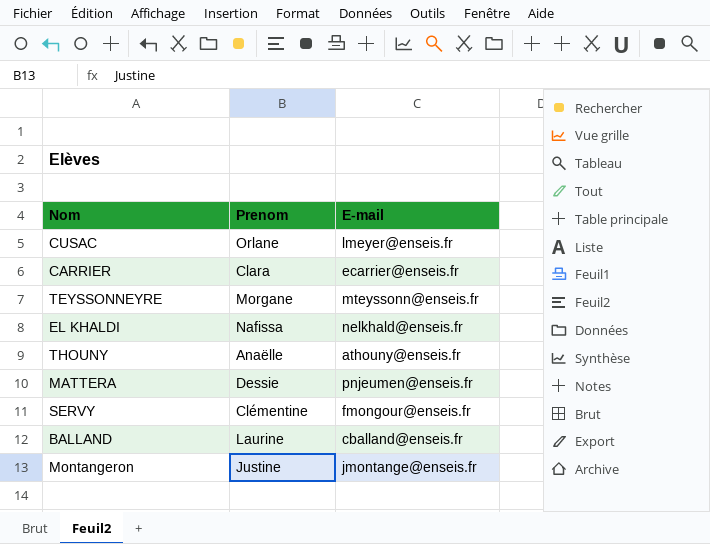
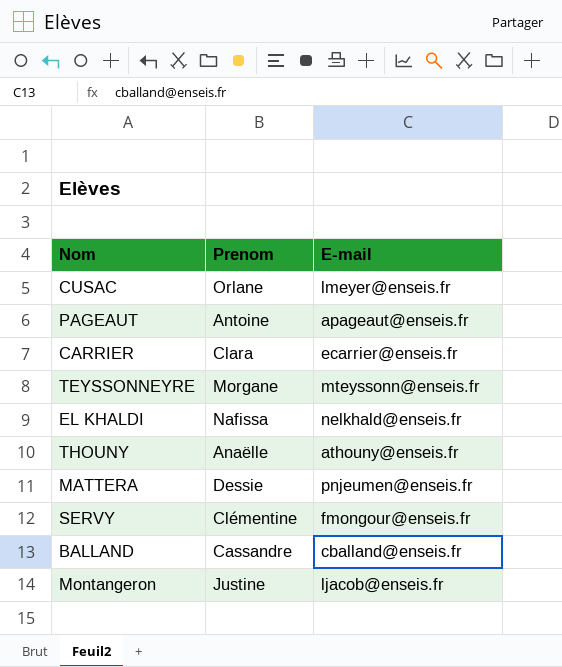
row PAGEAUT: none -> Antoine | apageaut@enseis.fr
BALLAND | Prenom: Laurine -> Cassandre
Montangeron | E-mail: jmontange@enseis.fr -> ljacob@enseis.fr

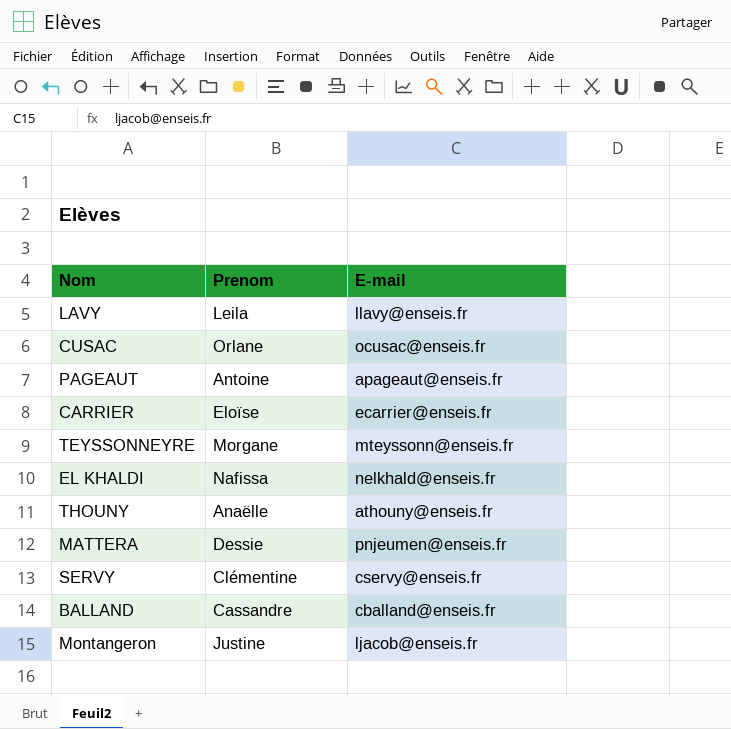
row LAVY: none -> Leila | llavy@enseis.fr
CUSAC | E-mail: lmeyer@enseis.fr -> ocusac@enseis.fr
CARRIER | Prenom: Clara -> Eloïse
SERVY | E-mail: fmongour@enseis.fr -> cservy@enseis.fr

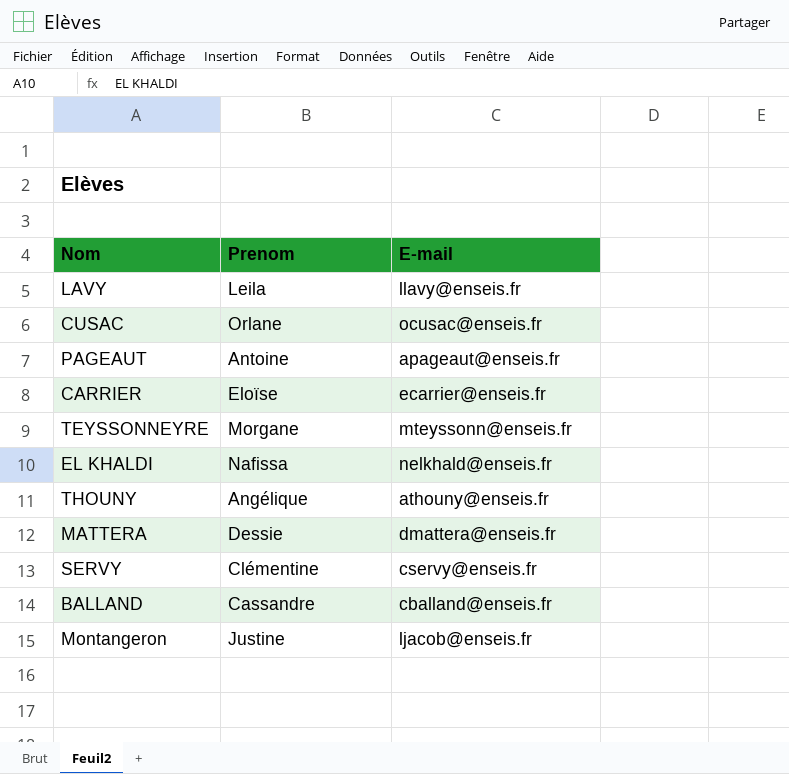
THOUNY | Prenom: Anaëlle -> Angélique
MATTERA | E-mail: pnjeumen@enseis.fr -> dmattera@enseis.fr

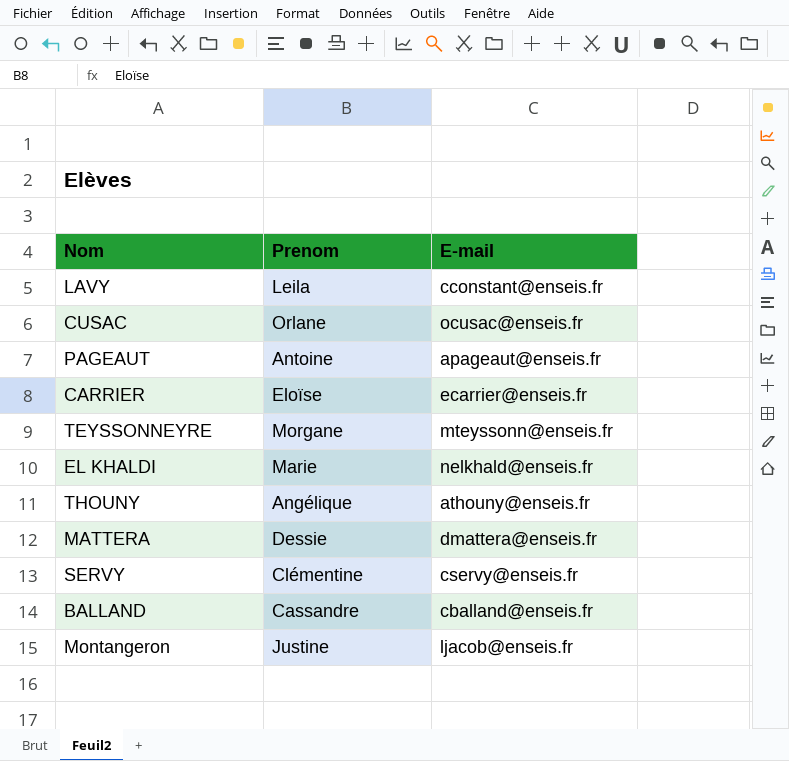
LAVY | E-mail: llavy@enseis.fr -> cconstant@enseis.fr
EL KHALDI | Prenom: Nafissa -> Marie

